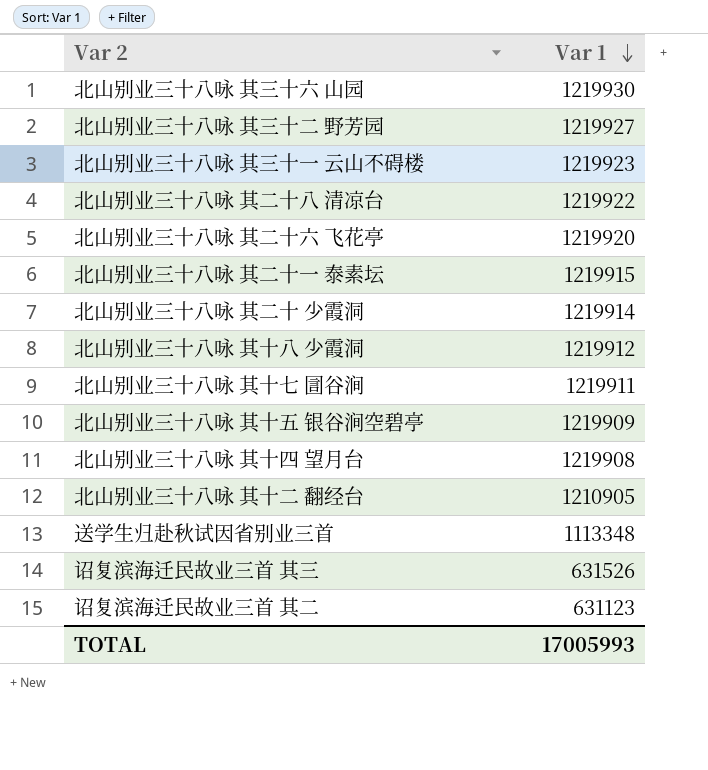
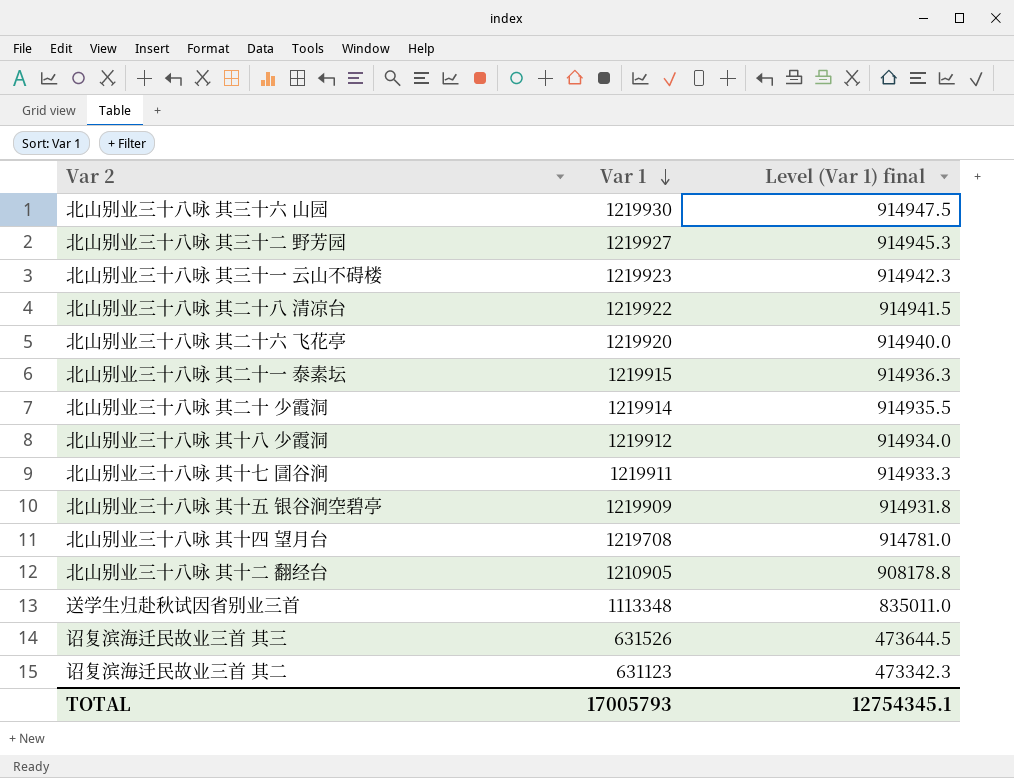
column Level (Var 1) final | formula: none -> [Var 1] * 0.75
北山别业三十八咏 其十四 望月台 | Var 1: 1219908 -> 1219708
TOTAL | Var 1: 17005993 -> 17005793

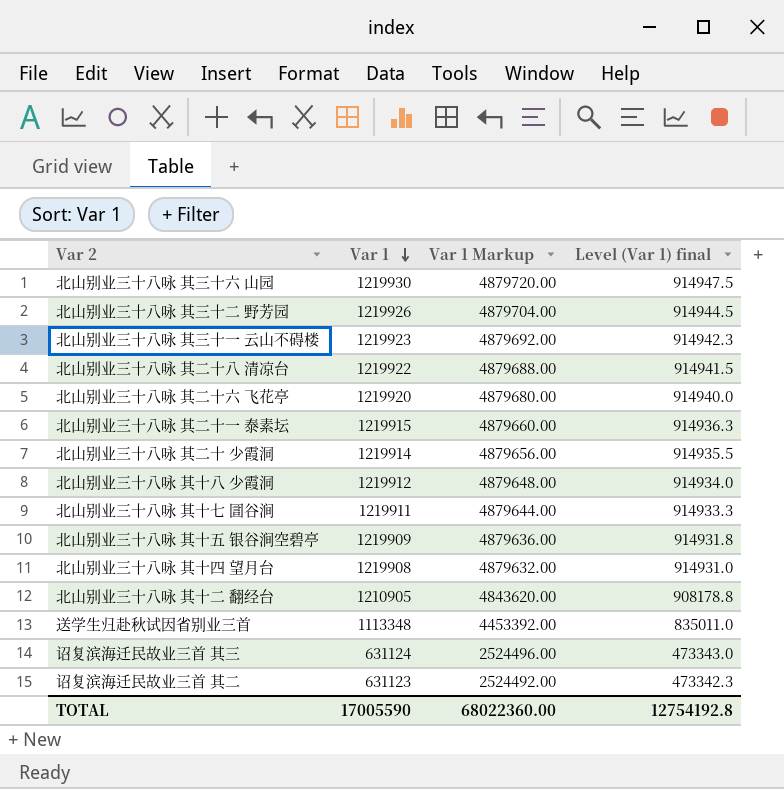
column Var 1 Markup | formula: none -> [Var 1] * 4
北山别业三十八咏 其三十二 野芳园 | Var 1: 1219927 -> 1219926
北山别业三十八咏 其三十二 野芳园 | Level (Var 1) final: 914945.3 -> 914944.5
北山别业三十八咏 其十四 望月台 | Var 1: 1219708 -> 1219908
北山别业三十八咏 其十四 望月台 | Level (Var 1) final: 914781.0 -> 914931.0
诏复滨海迁民故业三首 其三 | Var 1: 631526 -> 631124
诏复滨海迁民故业三首 其三 | Level (Var 1) final: 473644.5 -> 473343.0
TOTAL | Var 1: 17005793 -> 17005590
TOTAL | Level (Var 1) final: 12754345.1 -> 12754192.8

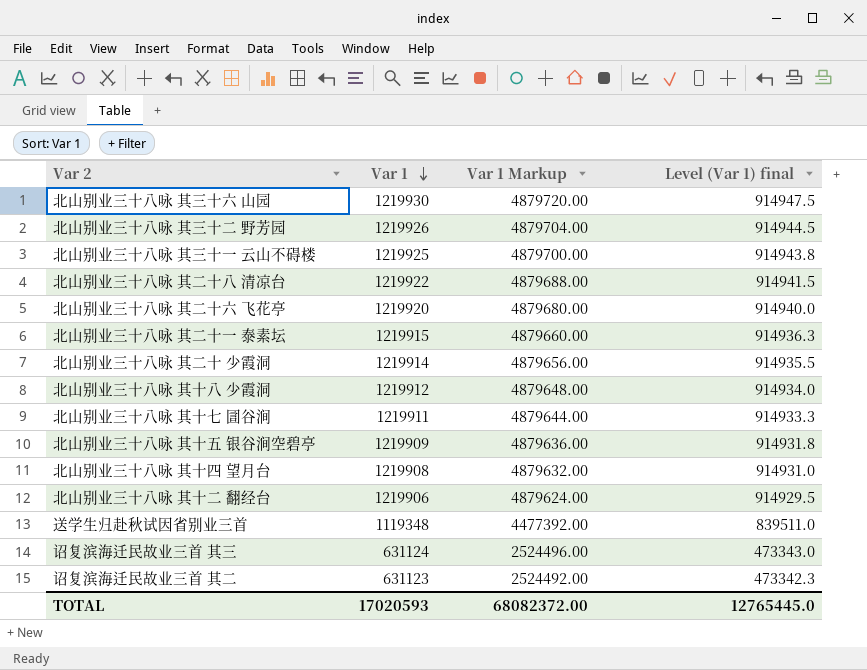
北山别业三十八咏 其三十一 云山不碍楼 | Var 1: 1219923 -> 1219925
北山别业三十八咏 其三十一 云山不碍楼 | Var 1 Markup: 4879692.00 -> 4879700.00
北山别业三十八咏 其三十一 云山不碍楼 | Level (Var 1) final: 914942.3 -> 914943.8
北山别业三十八咏 其十二 翻经台 | Var 1: 1210905 -> 1219906
北山别业三十八咏 其十二 翻经台 | Var 1 Markup: 4843620.00 -> 4879624.00
北山别业三十八咏 其十二 翻经台 | Level (Var 1) final: 908178.8 -> 914929.5
送学生归赴秋试因省别业三首 | Var 1: 1113348 -> 1119348
送学生归赴秋试因省别业三首 | Var 1 Markup: 4453392.00 -> 4477392.00
送学生归赴秋试因省别业三首 | Level (Var 1) final: 835011.0 -> 839511.0
TOTAL | Var 1: 17005590 -> 17020593
TOTAL | Var 1 Markup: 68022360.00 -> 68082372.00
TOTAL | Level (Var 1) final: 12754192.8 -> 12765445.0

